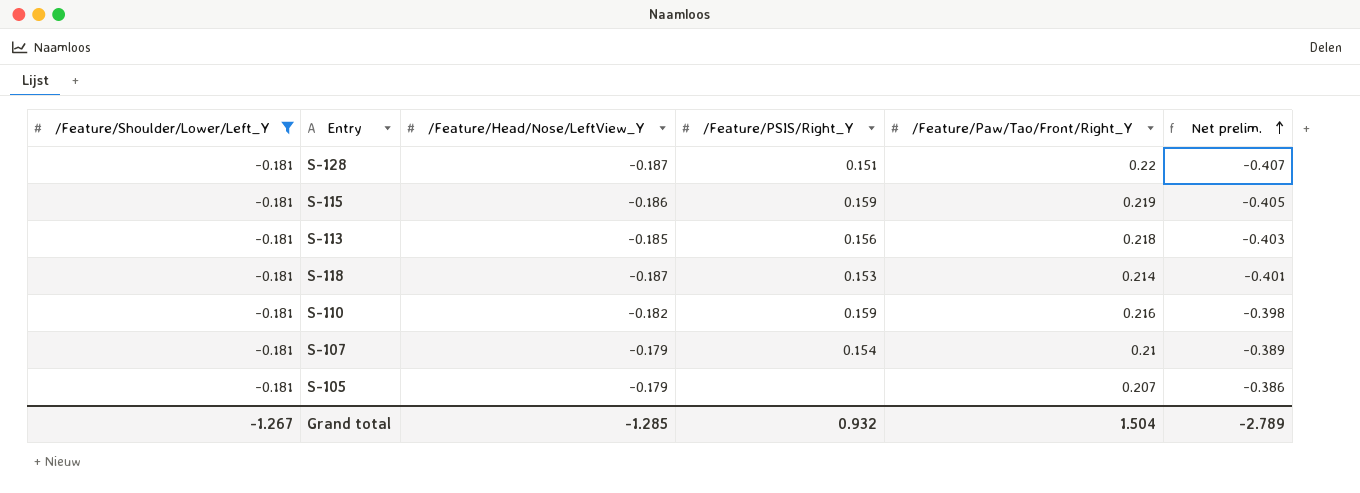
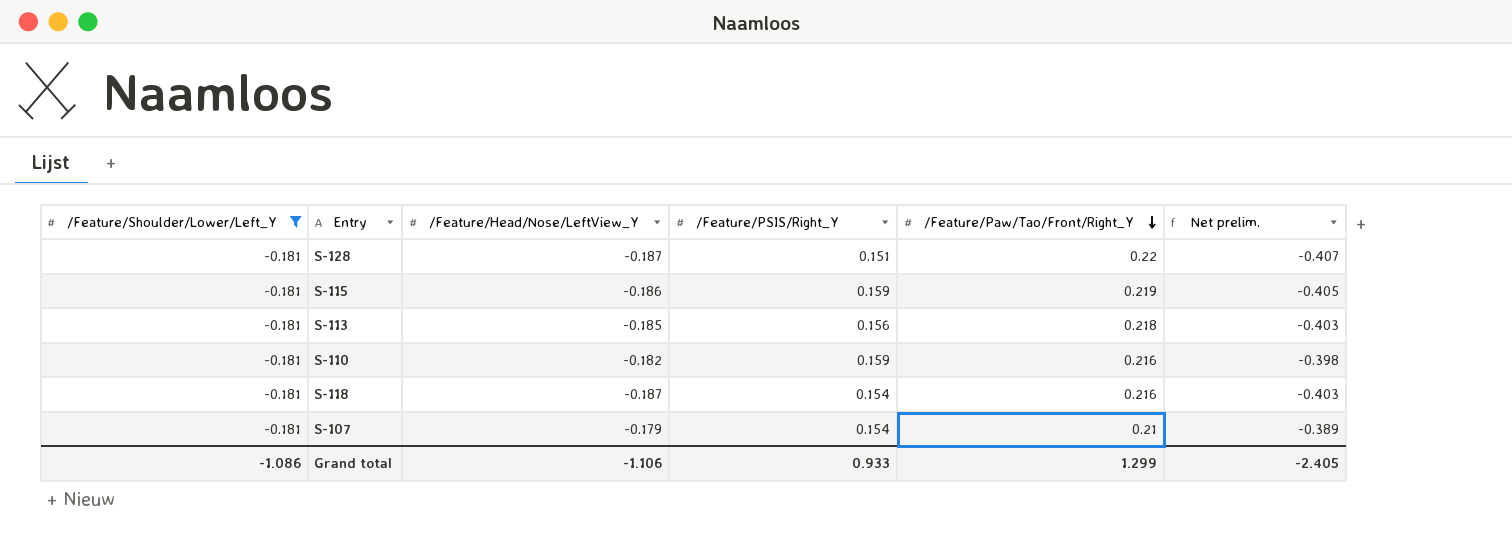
row order: Net prelim. ascending -> /Feature/Paw/Tao/Front/Right_Y descending
row S-105: -0.181 | -0.179 | none | 0.207 | -0.386 -> none
S-118 | /Feature/PSIS/Right_Y: 0.153 -> 0.154
S-118 | /Feature/Paw/Tao/Front/Right_Y: 0.214 -> 0.216
S-118 | Net prelim.: -0.401 -> -0.403
Grand total | /Feature/Shoulder/Lower/Left_Y: -1.267 -> -1.086
Grand total | /Feature/Head/Nose/LeftView_Y: -1.285 -> -1.106
Grand total | /Feature/PSIS/Right_Y: 0.932 -> 0.933
Grand total | /Feature/Paw/Tao/Front/Right_Y: 1.504 -> 1.299
Grand total | Net prelim.: -2.789 -> -2.405

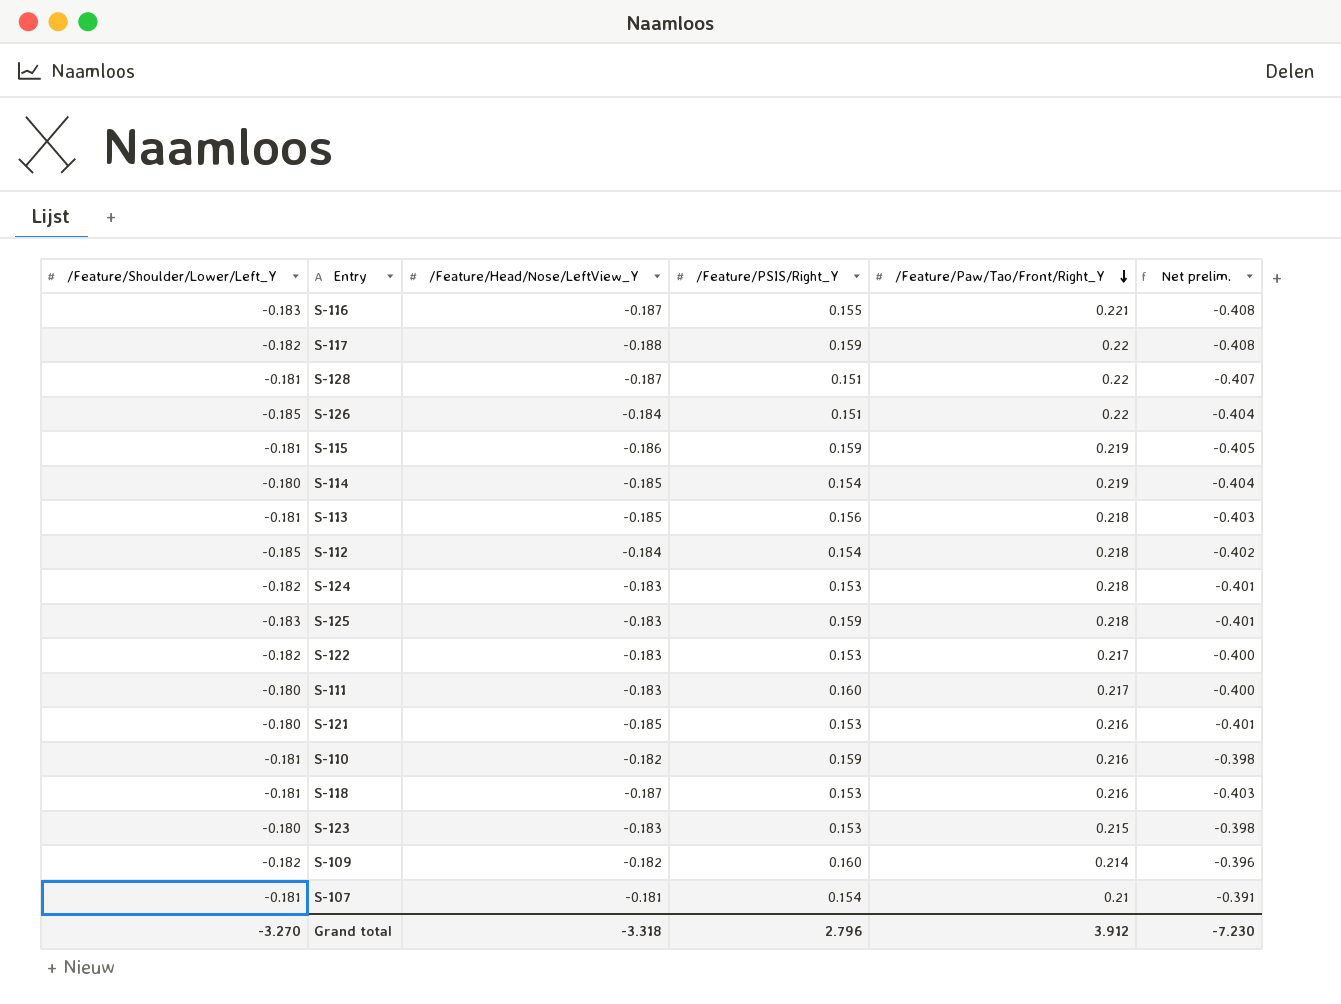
filter: /Feature/Shoulder/Lower/Left_Y = -0.181 -> none
S-118 | /Feature/PSIS/Right_Y: 0.154 -> 0.153
S-107 | /Feature/Head/Nose/LeftView_Y: -0.179 -> -0.181
S-107 | Net prelim.: -0.389 -> -0.391
Grand total | /Feature/Shoulder/Lower/Left_Y: -1.086 -> -3.270
Grand total | /Feature/Head/Nose/LeftView_Y: -1.106 -> -3.318
Grand total | /Feature/PSIS/Right_Y: 0.933 -> 2.796
Grand total | /Feature/Paw/Tao/Front/Right_Y: 1.299 -> 3.912
Grand total | Net prelim.: -2.405 -> -7.230

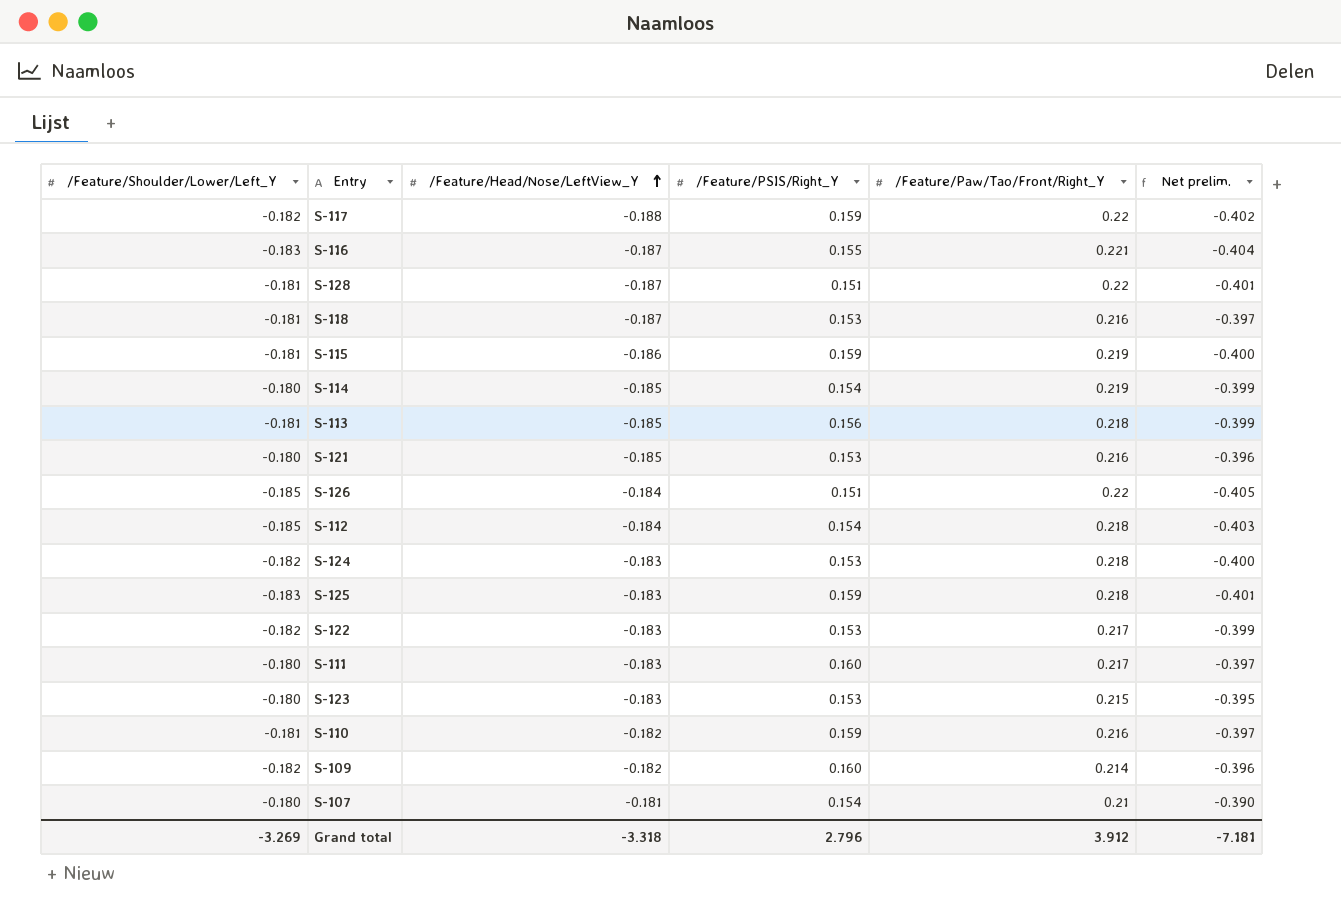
row order: /Feature/Paw/Tao/Front/Right_Y descending -> /Feature/Head/Nose/LeftView_Y ascending
column Net prelim. | formula: [/Feature/Head/Nose/LeftView_Y] - [/Feature/Paw/Tao/Front/Right_Y] -> [/Feature/Shoulder/Lower/Left_Y] - [/Feature/Paw/Tao/Front/Right_Y]
S-107 | /Feature/Shoulder/Lower/Left_Y: -0.181 -> -0.180
Grand total | /Feature/Shoulder/Lower/Left_Y: -3.270 -> -3.269
Grand total | Net prelim.: -7.230 -> -7.181

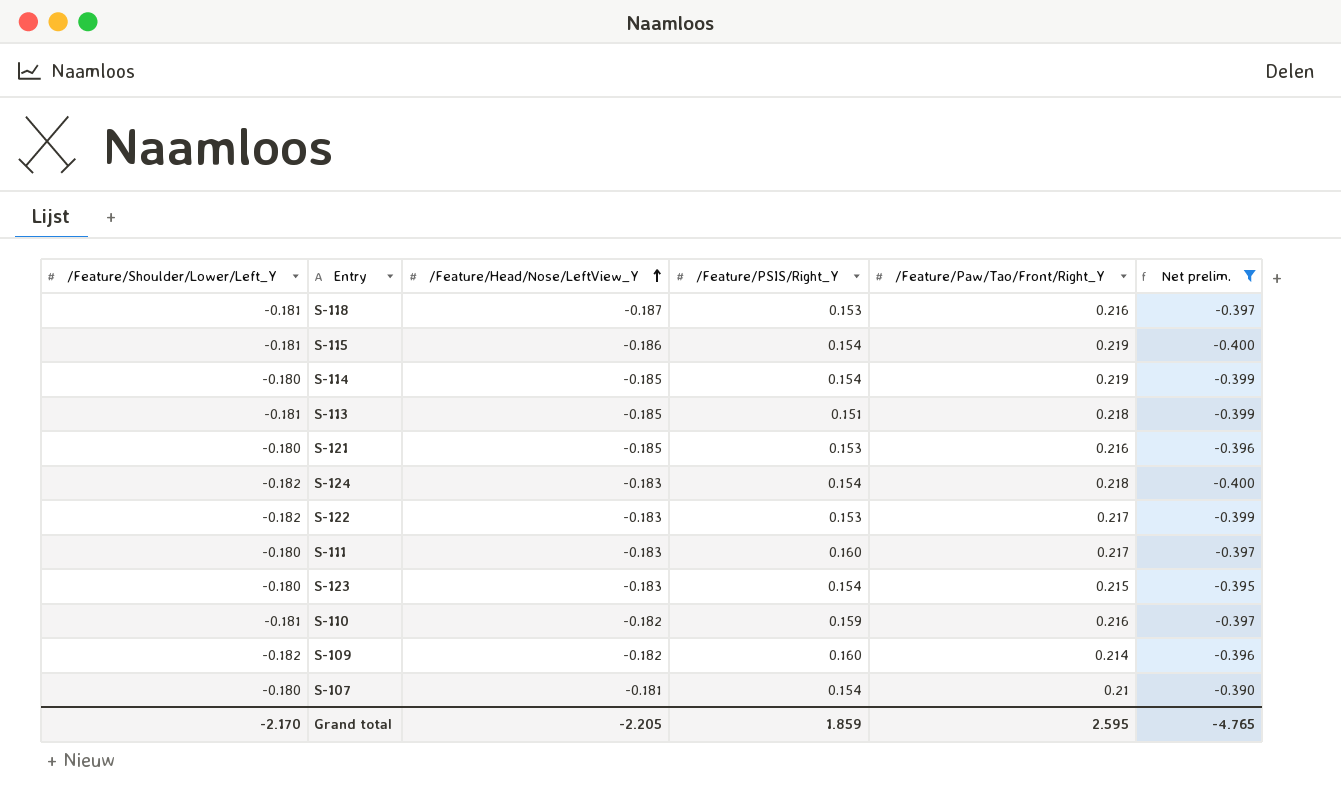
filter: none -> Net prelim. >= -0.400
S-115 | /Feature/PSIS/Right_Y: 0.159 -> 0.154
S-113 | /Feature/PSIS/Right_Y: 0.156 -> 0.151
S-124 | /Feature/PSIS/Right_Y: 0.153 -> 0.154
S-123 | /Feature/PSIS/Right_Y: 0.153 -> 0.154
Grand total | /Feature/Shoulder/Lower/Left_Y: -3.269 -> -2.170
Grand total | /Feature/Head/Nose/LeftView_Y: -3.318 -> -2.205
Grand total | /Feature/PSIS/Right_Y: 2.796 -> 1.859
Grand total | /Feature/Paw/Tao/Front/Right_Y: 3.912 -> 2.595
Grand total | Net prelim.: -7.181 -> -4.765

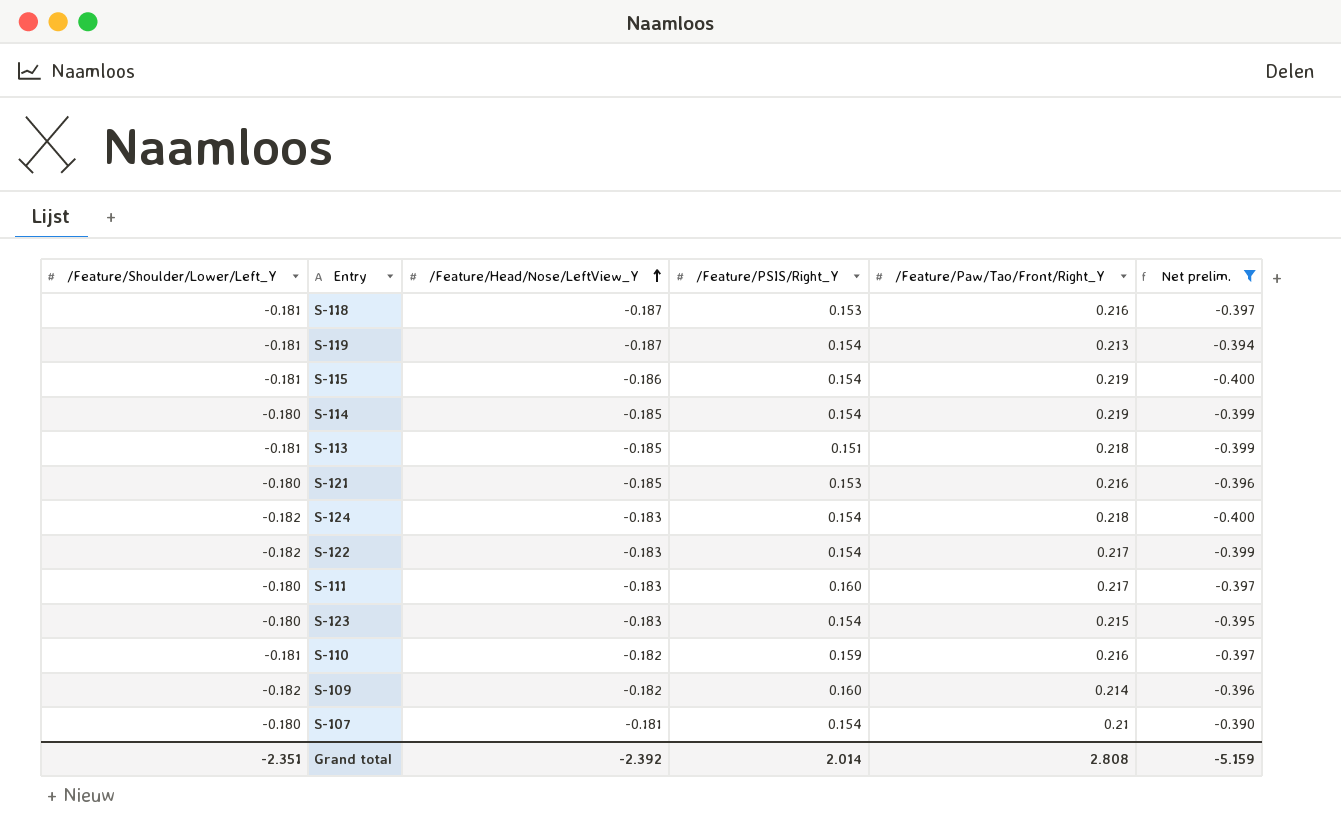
row S-119: none -> -0.181 | -0.187 | 0.154 | 0.213 | -0.394
S-122 | /Feature/PSIS/Right_Y: 0.153 -> 0.154
Grand total | /Feature/Shoulder/Lower/Left_Y: -2.170 -> -2.351
Grand total | /Feature/Head/Nose/LeftView_Y: -2.205 -> -2.392
Grand total | /Feature/PSIS/Right_Y: 1.859 -> 2.014
Grand total | /Feature/Paw/Tao/Front/Right_Y: 2.595 -> 2.808
Grand total | Net prelim.: -4.765 -> -5.159

